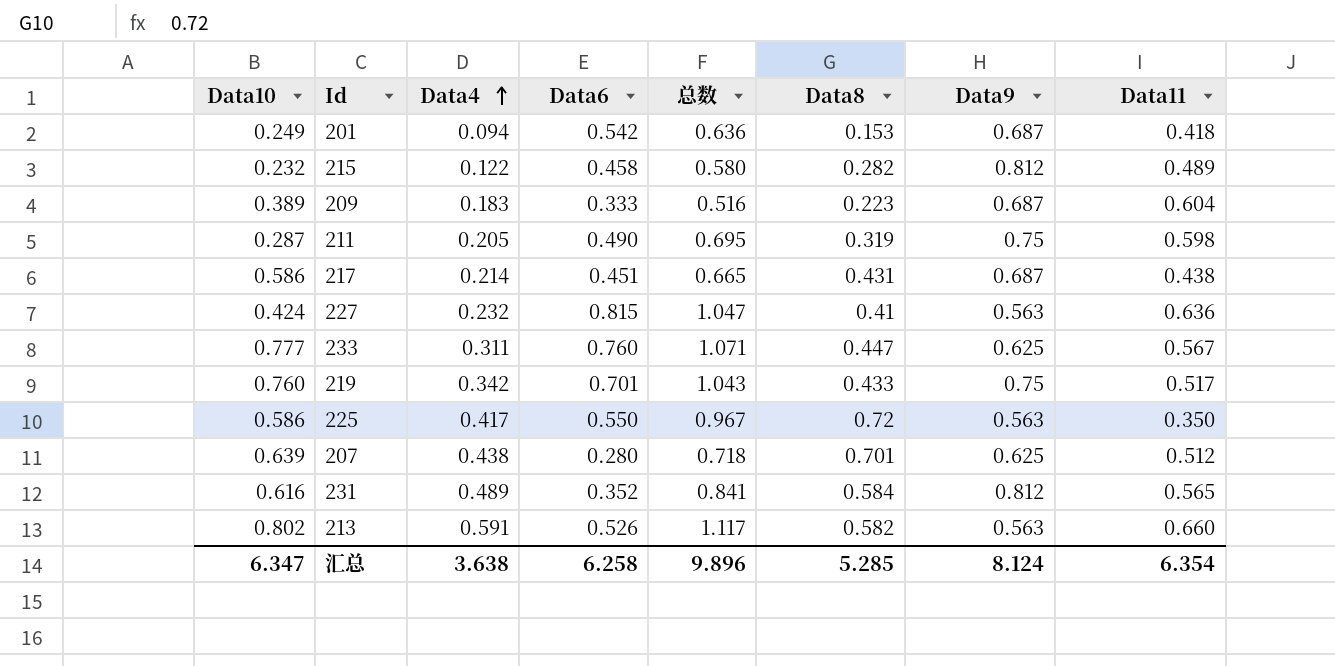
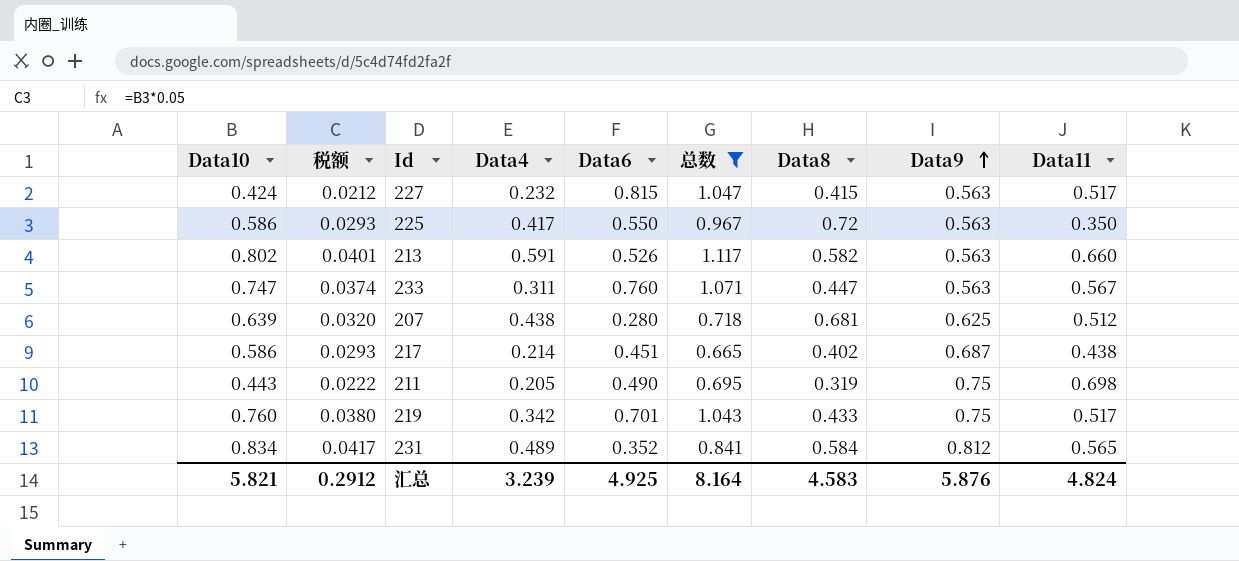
filter: none -> 总数 >= 0.665
row order: Data4 ascending -> Data9 ascending
column 税额 | formula: none -> [Data10] * 0.05
227 | Data8: 0.41 -> 0.415
227 | Data11: 0.636 -> 0.517
233 | Data10: 0.777 -> 0.747
233 | Data9: 0.625 -> 0.563
207 | Data8: 0.701 -> 0.681
217 | Data8: 0.431 -> 0.402
211 | Data10: 0.287 -> 0.443
211 | Data11: 0.598 -> 0.698
231 | Data10: 0.616 -> 0.834
汇总 | Data10: 6.347 -> 5.821
汇总 | Data4: 3.638 -> 3.239
汇总 | Data6: 6.258 -> 4.925
汇总 | 总数: 9.896 -> 8.164
汇总 | Data8: 5.285 -> 4.583
汇总 | Data9: 8.124 -> 5.876
汇总 | Data11: 6.354 -> 4.824

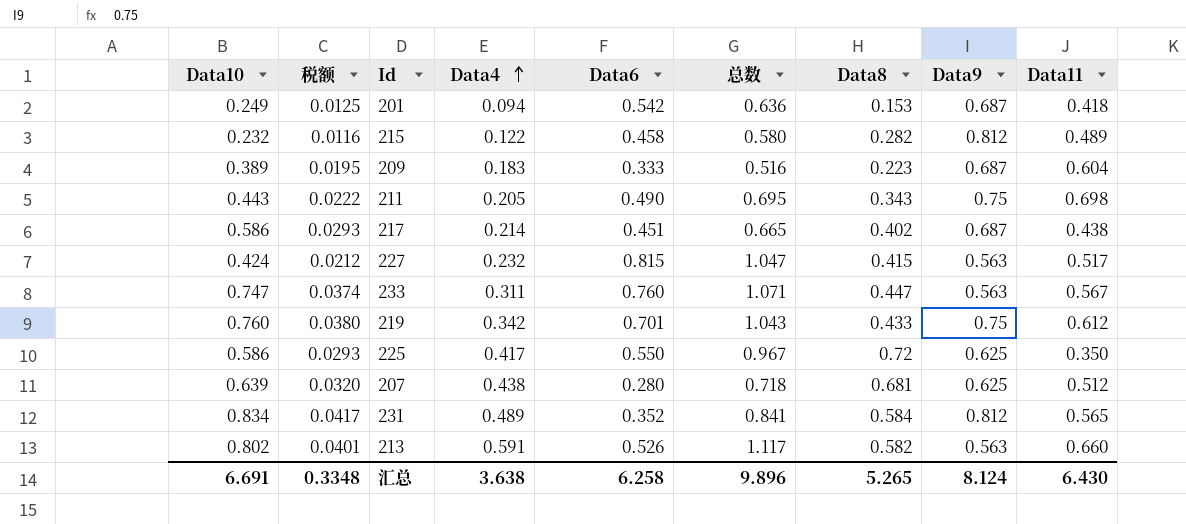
filter: 总数 >= 0.665 -> none
row order: Data9 ascending -> Data4 ascending
211 | Data8: 0.319 -> 0.343
219 | Data11: 0.517 -> 0.612
225 | Data9: 0.563 -> 0.625
汇总 | Data10: 5.821 -> 6.691
汇总 | 税额: 0.2912 -> 0.3348
汇总 | Data4: 3.239 -> 3.638
汇总 | Data6: 4.925 -> 6.258
汇总 | 总数: 8.164 -> 9.896
汇总 | Data8: 4.583 -> 5.265
汇总 | Data9: 5.876 -> 8.124
汇总 | Data11: 4.824 -> 6.430

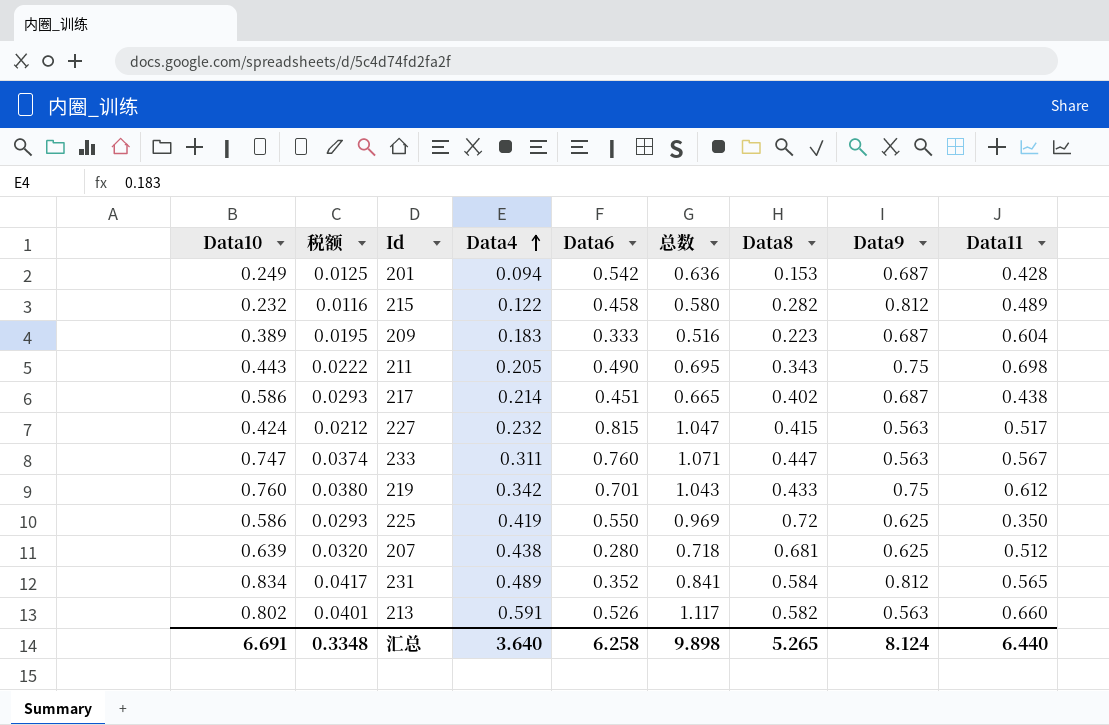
201 | Data11: 0.418 -> 0.428
225 | Data4: 0.417 -> 0.419
225 | 总数: 0.967 -> 0.969
汇总 | Data4: 3.638 -> 3.640
汇总 | 总数: 9.896 -> 9.898
汇总 | Data11: 6.430 -> 6.440

